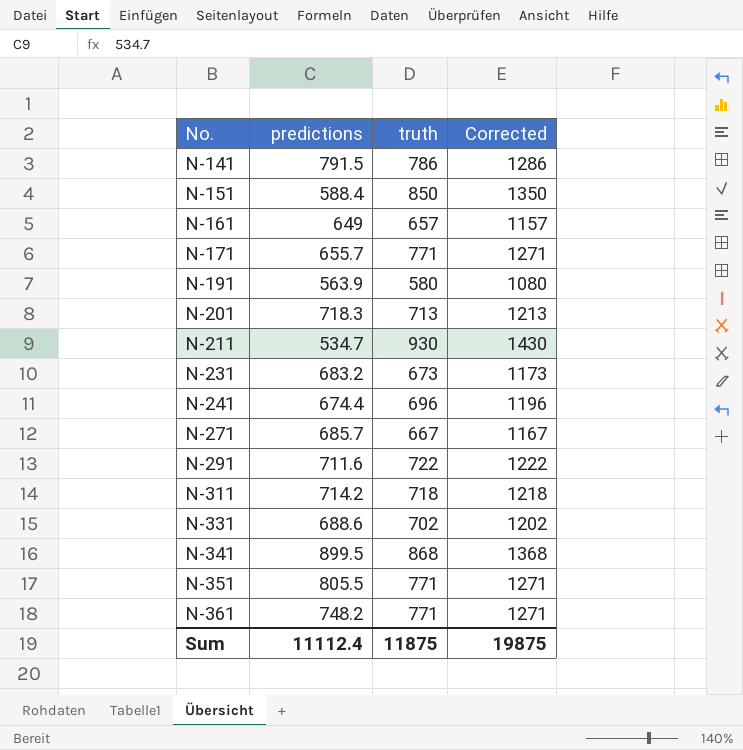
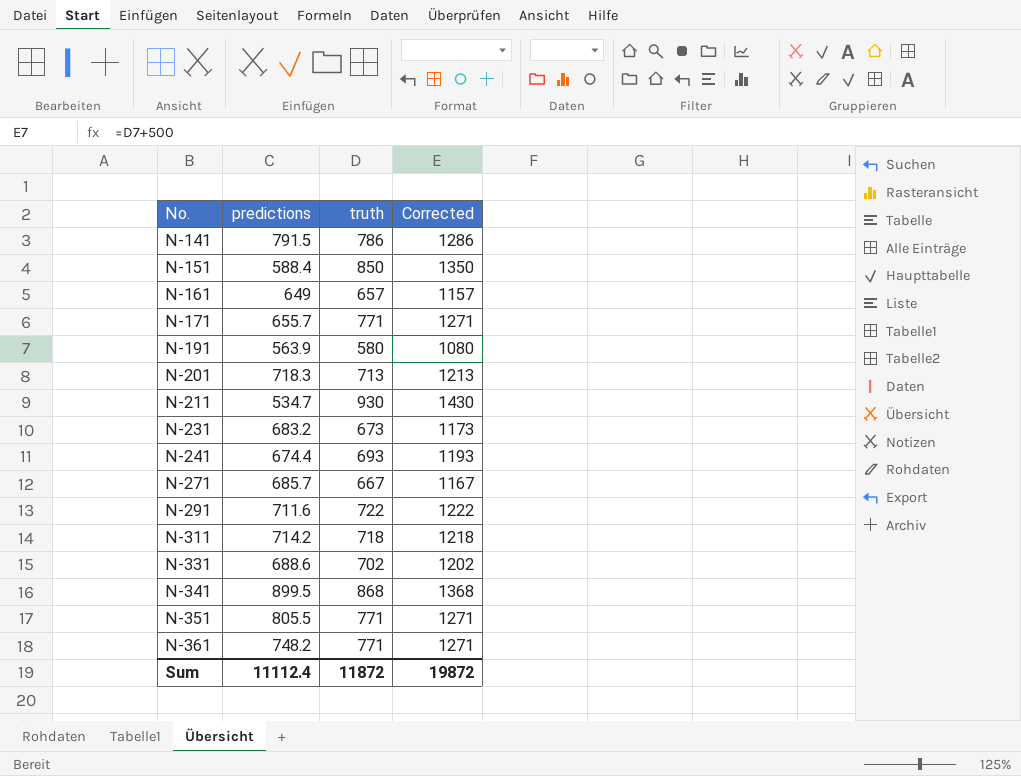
N-241 | truth: 696 -> 693
N-241 | Corrected: 1196 -> 1193
Sum | truth: 11875 -> 11872
Sum | Corrected: 19875 -> 19872

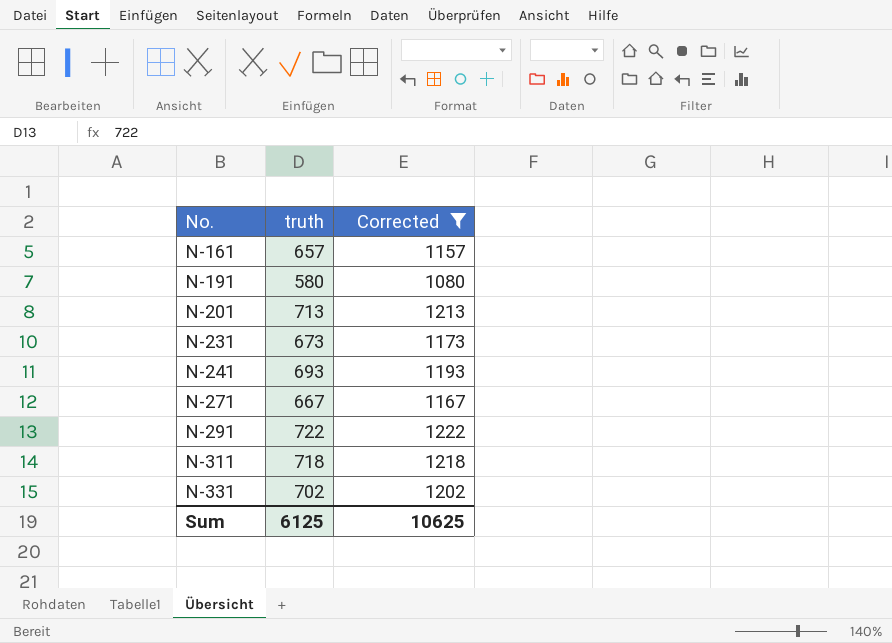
filter: none -> Corrected <= 1222
column predictions | position: 2 -> none
Sum | truth: 11872 -> 6125
Sum | Corrected: 19872 -> 10625

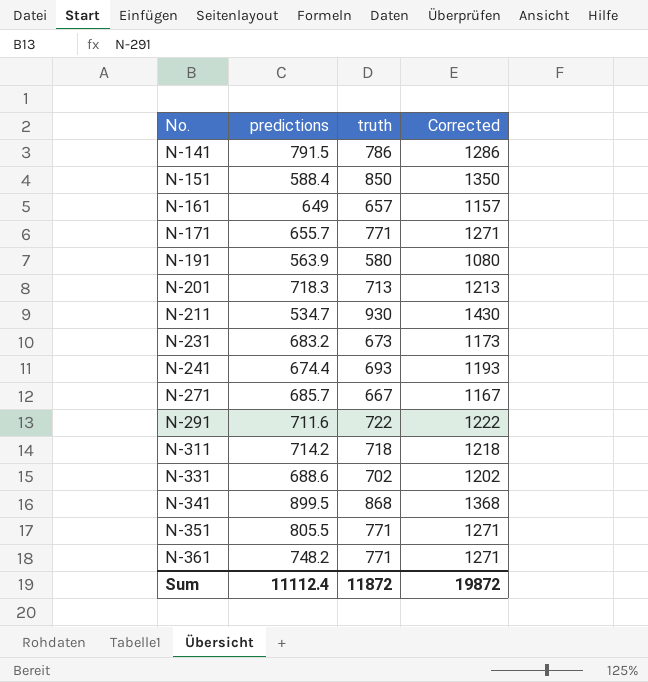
filter: Corrected <= 1222 -> none
column predictions | position: none -> 2
Sum | truth: 6125 -> 11872
Sum | Corrected: 10625 -> 19872

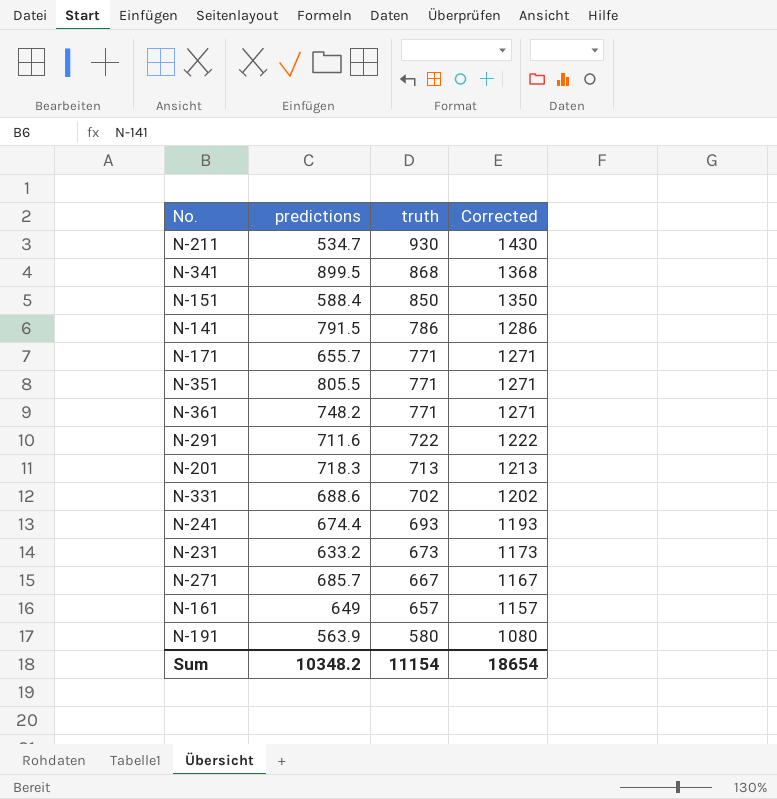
row order: No. ascending -> truth descending
row N-311: 714.2 | 718 | 1218 -> none
N-231 | predictions: 683.2 -> 633.2
Sum | predictions: 11112.4 -> 10348.2
Sum | truth: 11872 -> 11154
Sum | Corrected: 19872 -> 18654

